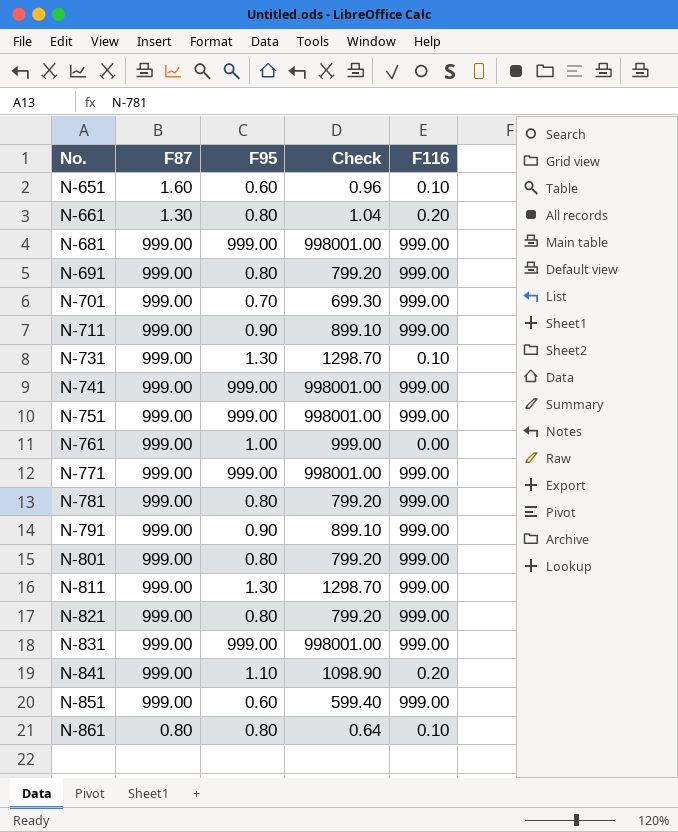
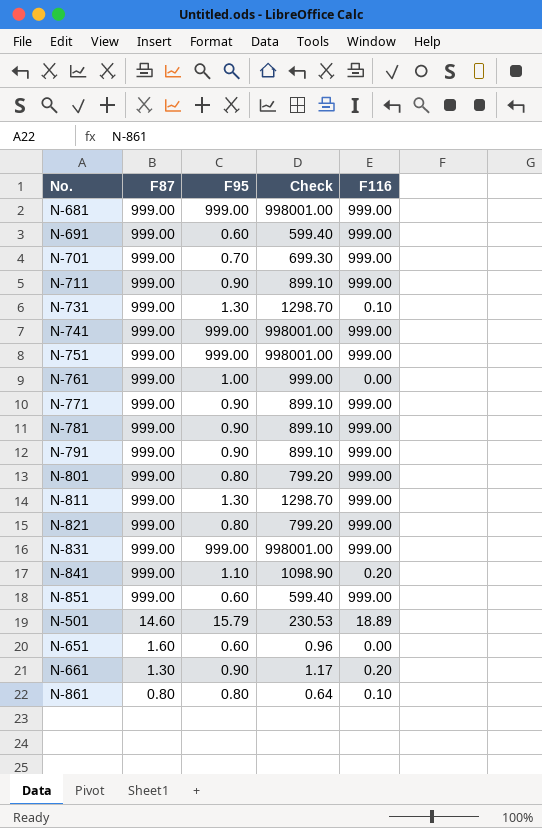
row order: No. ascending -> F87 descending
N-691 | F95: 0.80 -> 0.60
N-691 | Check: 799.20 -> 599.40
N-771 | F95: 999.00 -> 0.90
N-771 | Check: 998001.00 -> 899.10
N-781 | F95: 0.80 -> 0.90
N-781 | Check: 799.20 -> 899.10
row N-501: none -> 14.60 | 15.79 | 230.53 | 18.89
N-651 | F116: 0.10 -> 0.00
N-661 | F95: 0.80 -> 0.90
N-661 | Check: 1.04 -> 1.17

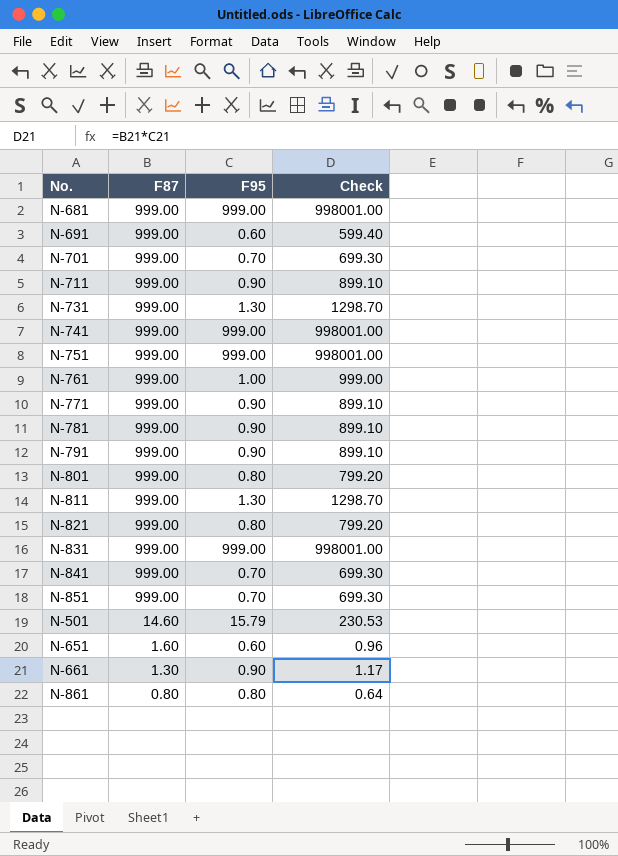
column F116 | position: 5 -> none
N-841 | F95: 1.10 -> 0.70
N-841 | Check: 1098.90 -> 699.30
N-851 | F95: 0.60 -> 0.70
N-851 | Check: 599.40 -> 699.30

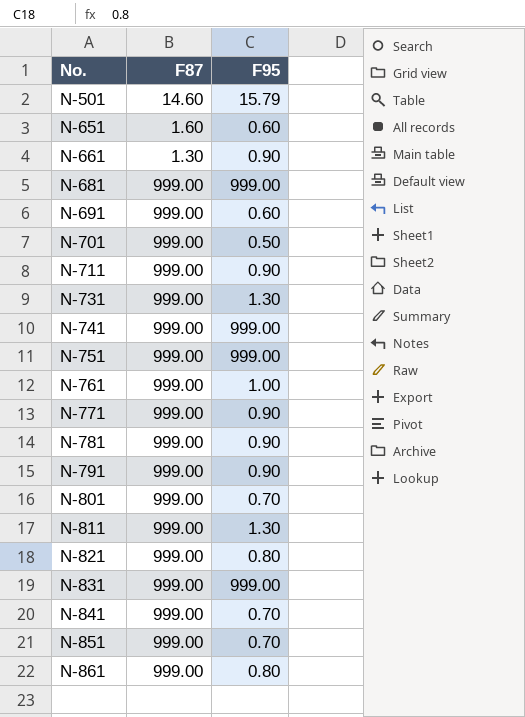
row order: F87 descending -> No. ascending
column Check | formula: [F87] * [F95] -> none
N-701 | F95: 0.70 -> 0.50
N-801 | F95: 0.80 -> 0.70
N-861 | F87: 0.80 -> 999.00

